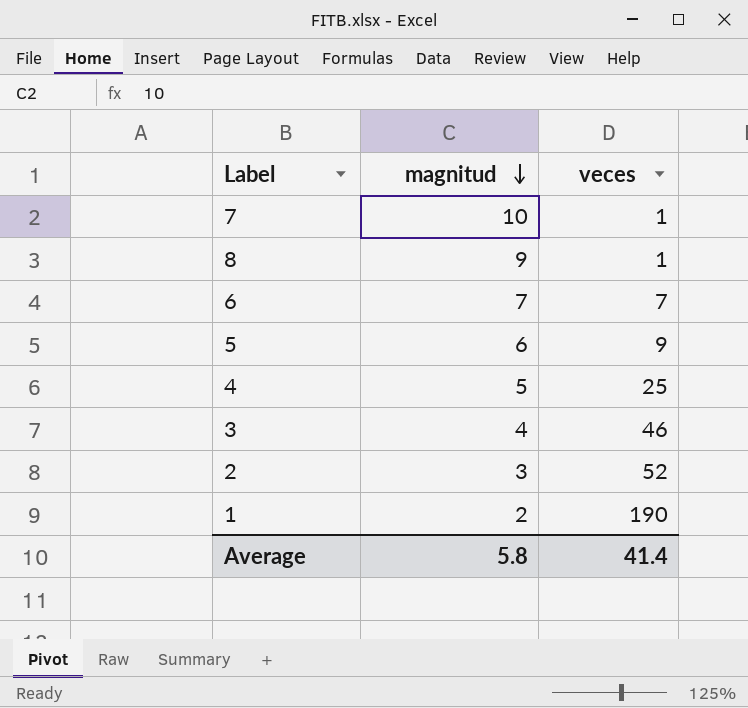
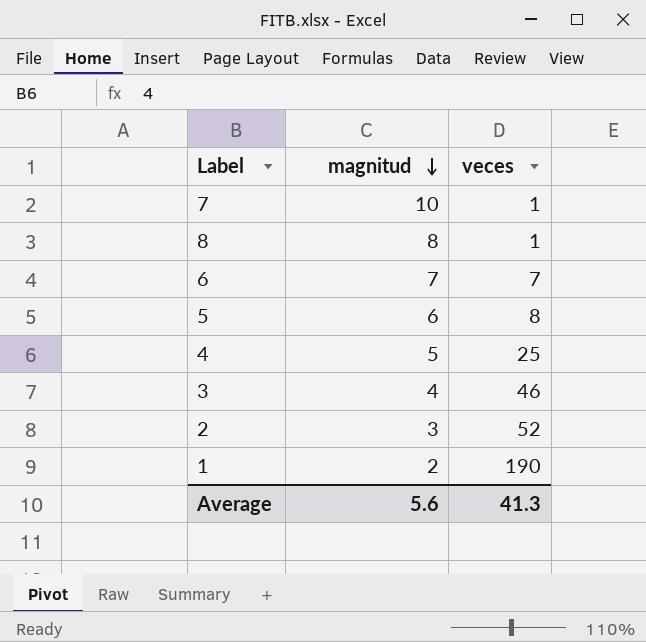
8 | magnitud: 9 -> 8
5 | veces: 9 -> 8
Average | magnitud: 5.8 -> 5.6
Average | veces: 41.4 -> 41.3

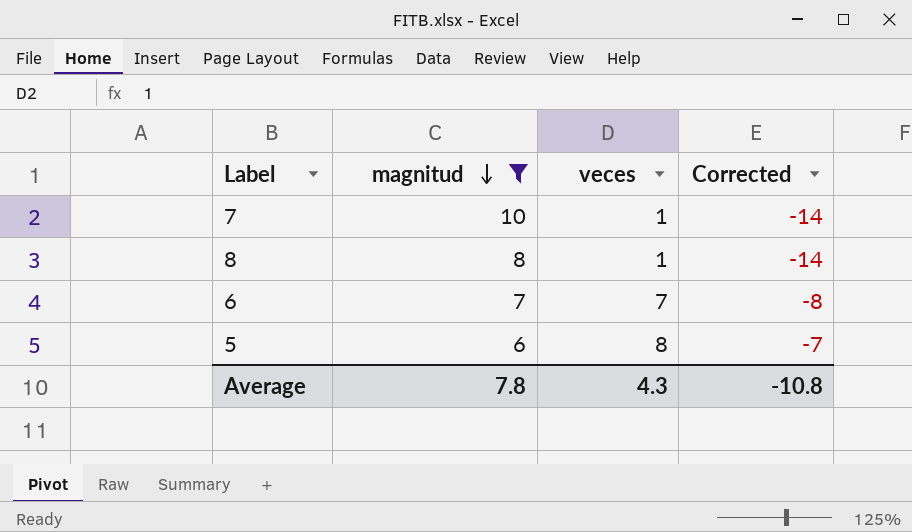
filter: none -> magnitud >= 6
column Corrected | formula: none -> [veces] - 15
Average | magnitud: 5.6 -> 7.8
Average | veces: 41.3 -> 4.3

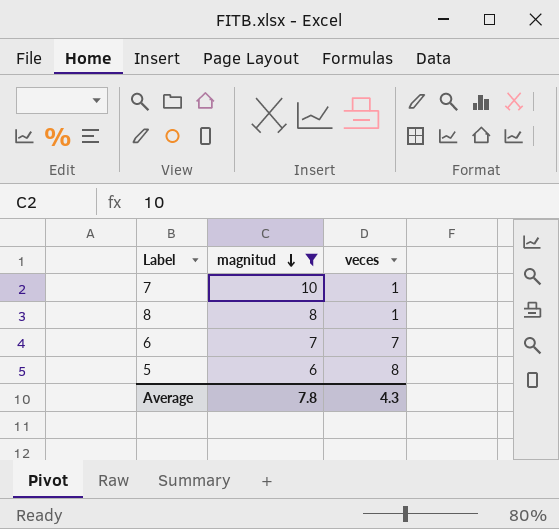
column Corrected | formula: [veces] - 15 -> none

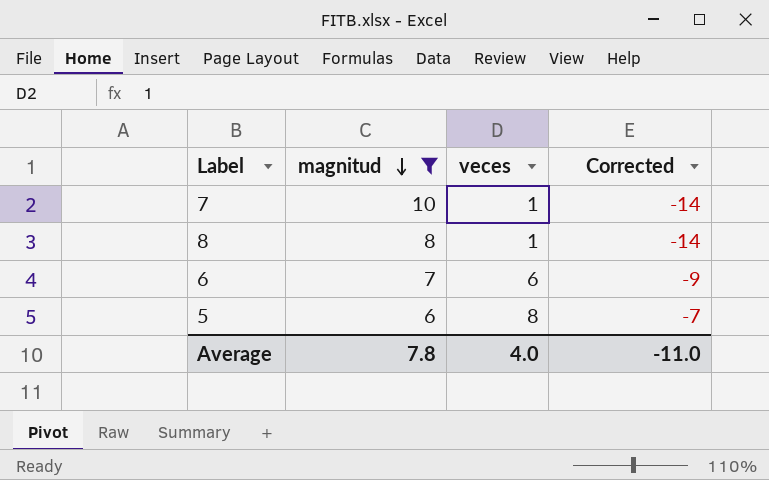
column Corrected | formula: none -> [veces] - 15
6 | veces: 7 -> 6
Average | veces: 4.3 -> 4.0

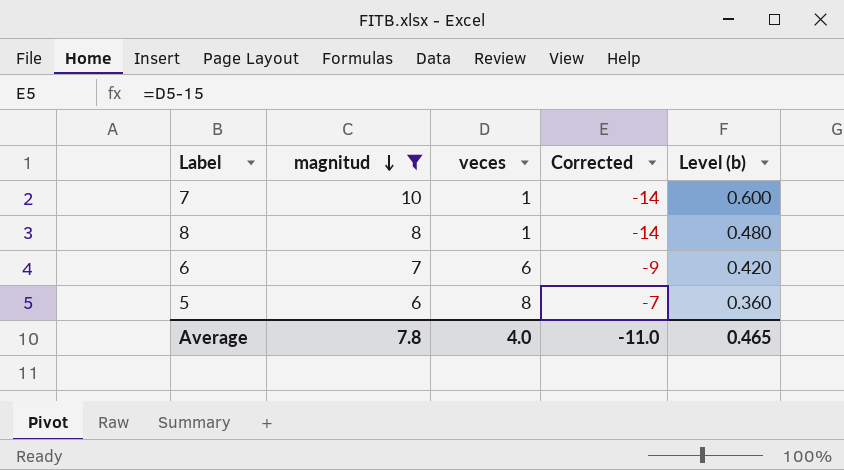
column Level (b) | formula: none -> [magnitud] * 0.06

